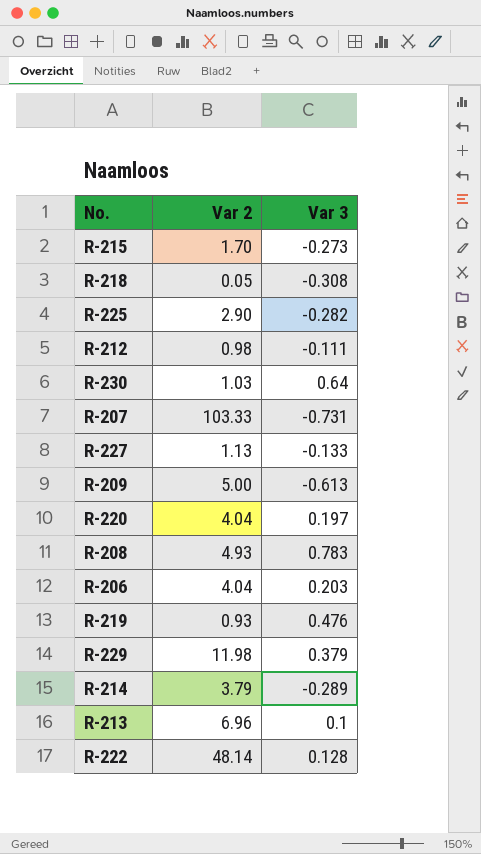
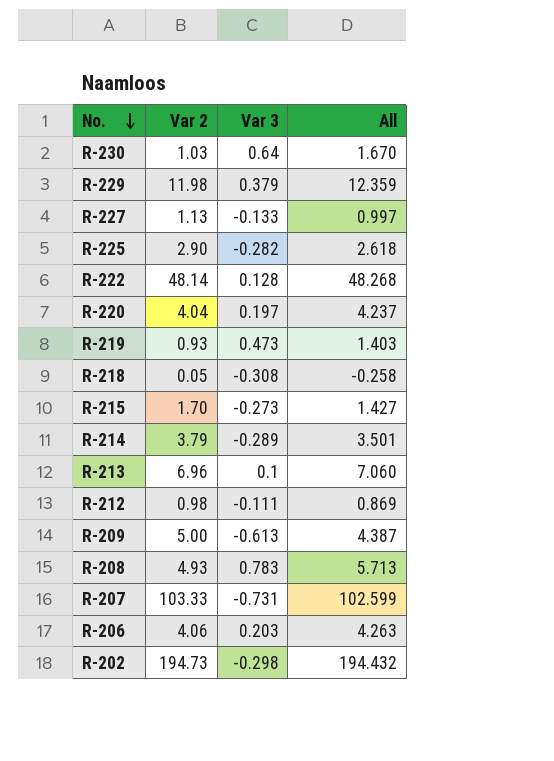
row order: none -> No. descending
column All | formula: none -> [Var 2] + [Var 3]
R-219 | Var 3: 0.476 -> 0.473
R-206 | Var 2: 4.04 -> 4.06
row R-202: none -> 194.73 | -0.298 | 194.432

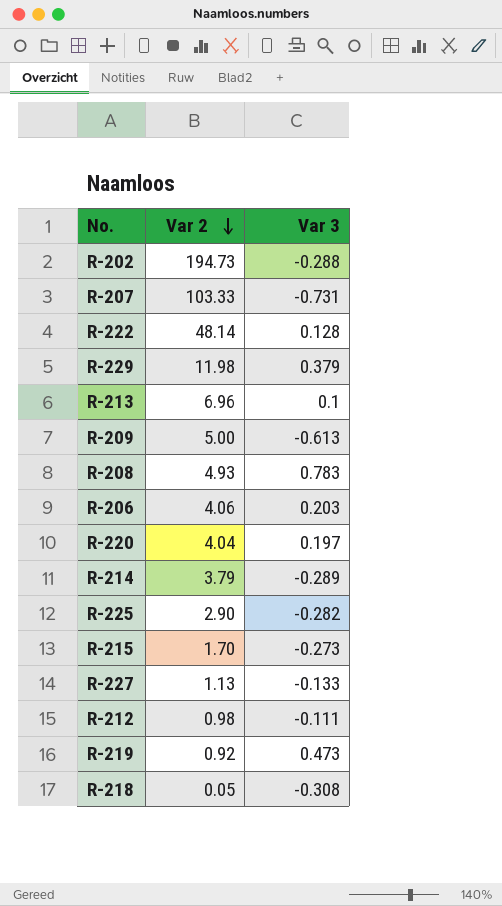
row order: No. descending -> Var 2 descending
column All | formula: [Var 2] + [Var 3] -> none
row R-230: 1.03 | 0.64 | 1.670 -> none
R-202 | Var 3: -0.298 -> -0.288
R-219 | Var 2: 0.93 -> 0.92

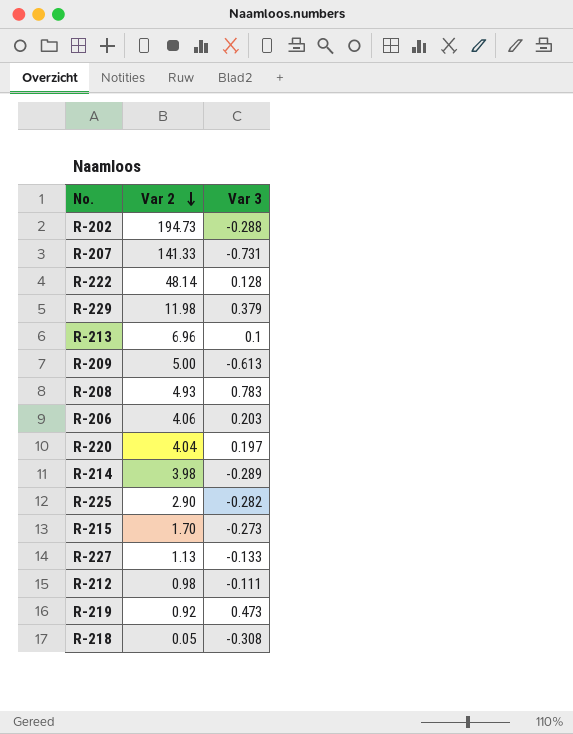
R-207 | Var 2: 103.33 -> 141.33
R-214 | Var 2: 3.79 -> 3.98

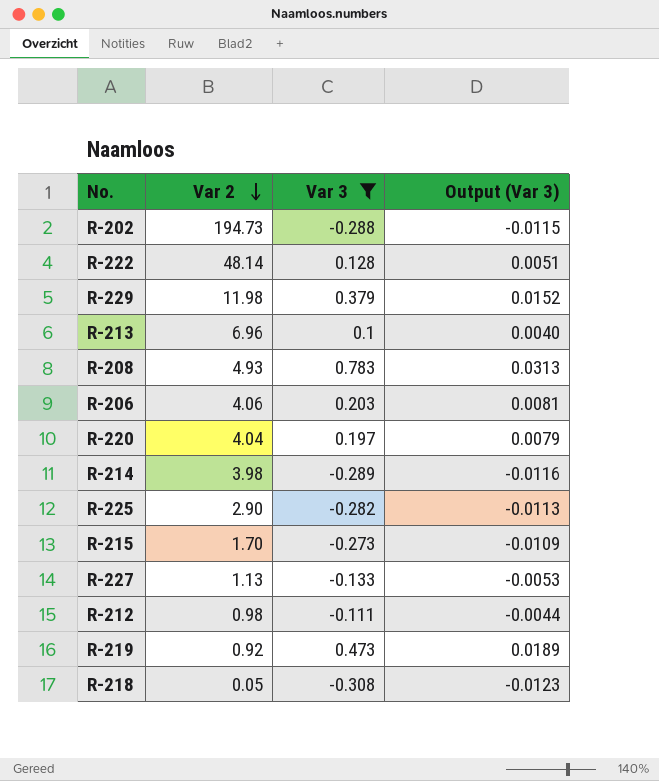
filter: none -> Var 3 >= -0.308
column Output (Var 3) | formula: none -> [Var 3] * 0.04

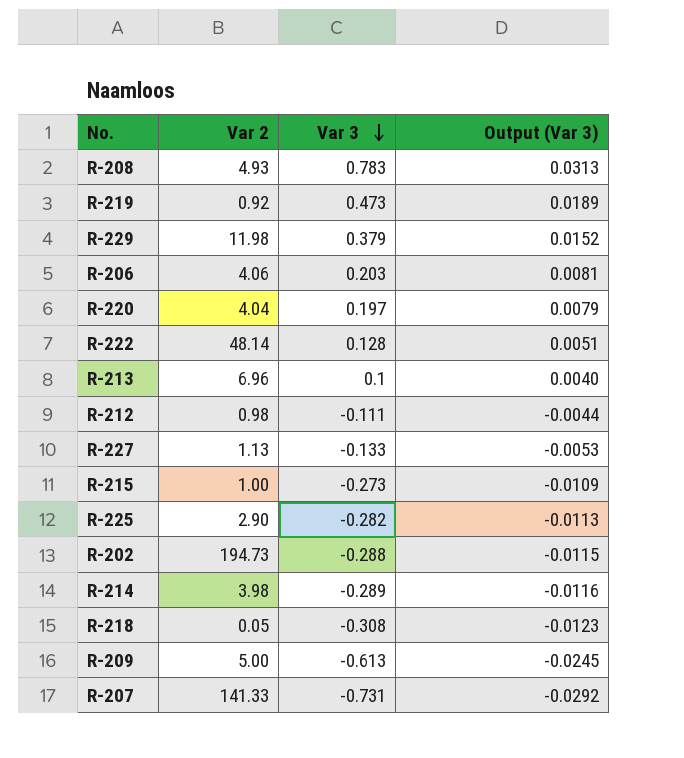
filter: Var 3 >= -0.308 -> none
row order: Var 2 descending -> Var 3 descending
R-215 | Var 2: 1.70 -> 1.00

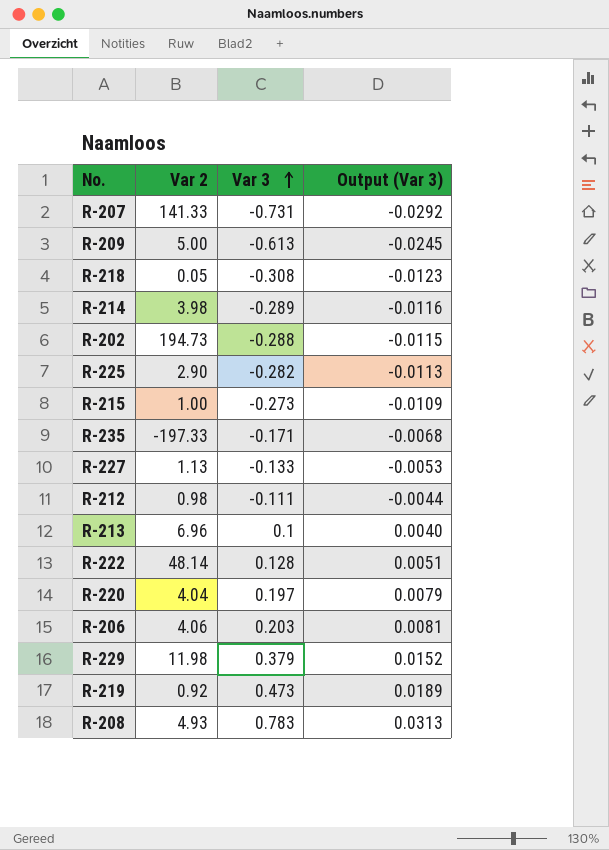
row order: Var 3 descending -> Var 3 ascending
row R-235: none -> -197.33 | -0.171 | -0.0068

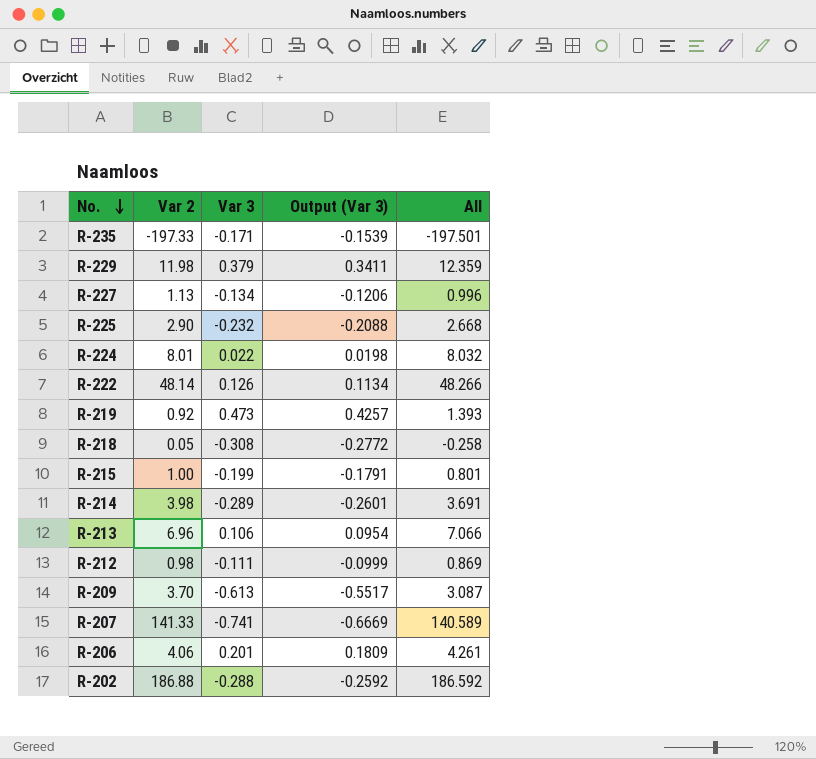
row order: Var 3 ascending -> No. descending
column Output (Var 3) | formula: [Var 3] * 0.04 -> [Var 3] * 0.9
column All | formula: none -> [Var 2] + [Var 3]
row R-220: 4.04 | 0.197 | 0.0079 -> none
row R-208: 4.93 | 0.783 | 0.0313 -> none
R-227 | Var 3: -0.133 -> -0.134
R-225 | Var 3: -0.282 -> -0.232
row R-224: none -> 8.01 | 0.022 | 0.0198 | 8.032
R-222 | Var 3: 0.128 -> 0.126
R-215 | Var 3: -0.273 -> -0.199
R-213 | Var 3: 0.1 -> 0.106
R-209 | Var 2: 5.00 -> 3.70
R-207 | Var 3: -0.731 -> -0.741
R-206 | Var 3: 0.203 -> 0.201
R-202 | Var 2: 194.73 -> 186.88

